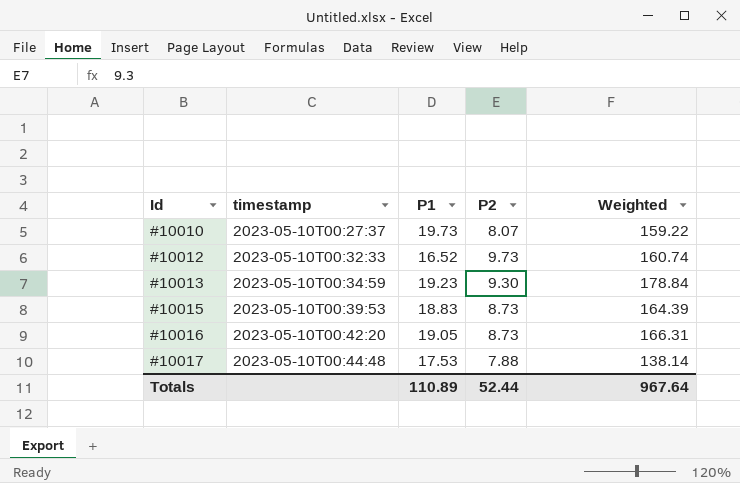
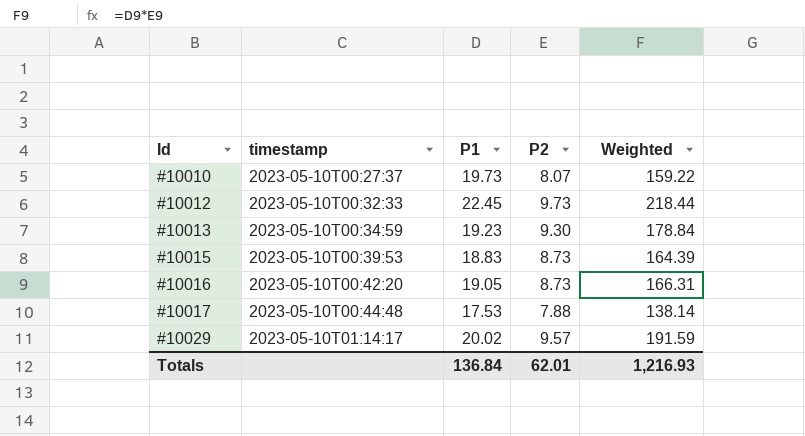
#10012 | P1: 16.52 -> 22.45
#10012 | Weighted: 160.74 -> 218.44
row #10029: none -> 2023-05-10T01:14:17 | 20.02 | 9.57 | 191.59
Totals | P1: 110.89 -> 136.84
Totals | P2: 52.44 -> 62.01
Totals | Weighted: 967.64 -> 1,216.93

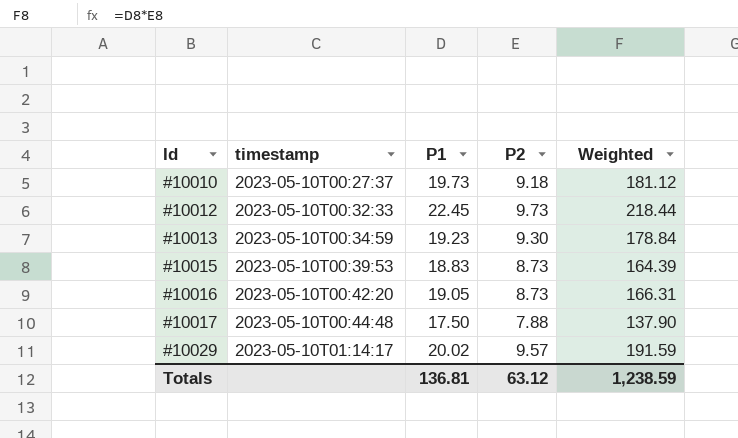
#10010 | P2: 8.07 -> 9.18
#10010 | Weighted: 159.22 -> 181.12
#10017 | P1: 17.53 -> 17.50
#10017 | Weighted: 138.14 -> 137.90
Totals | P1: 136.84 -> 136.81
Totals | P2: 62.01 -> 63.12
Totals | Weighted: 1,216.93 -> 1,238.59

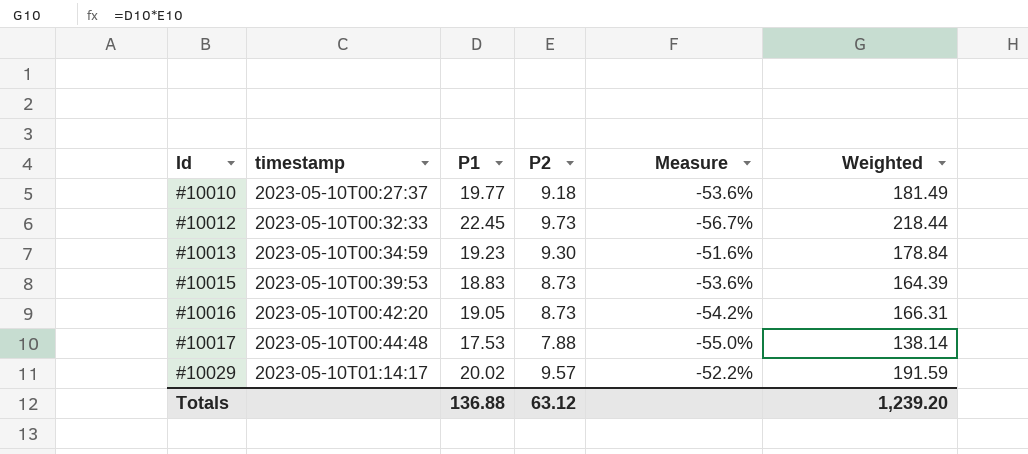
column Measure | formula: none -> ([P2] - [P1]) / [P1]
#10010 | P1: 19.73 -> 19.77
#10010 | Weighted: 181.12 -> 181.49
#10017 | P1: 17.50 -> 17.53
#10017 | Weighted: 137.90 -> 138.14
Totals | P1: 136.81 -> 136.88
Totals | Weighted: 1,238.59 -> 1,239.20

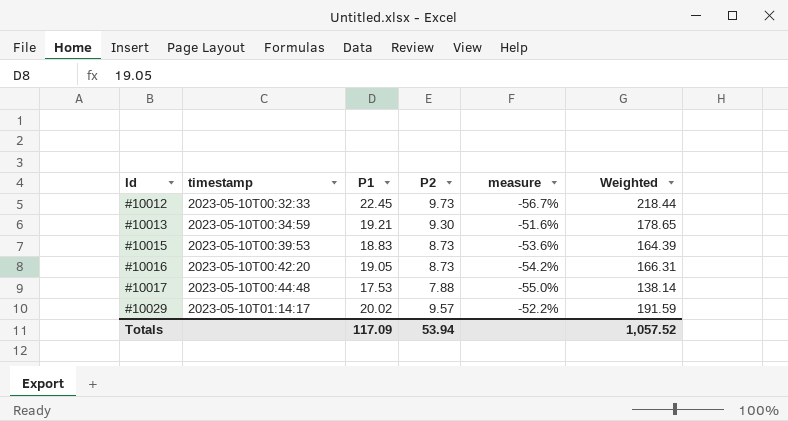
column name: Measure -> measure
row #10010: 2023-05-10T00:27:37 | 19.77 | 9.18 | -53.6% | 181.49 -> none
#10013 | P1: 19.23 -> 19.21
#10013 | Weighted: 178.84 -> 178.65
Totals | P1: 136.88 -> 117.09
Totals | P2: 63.12 -> 53.94
Totals | Weighted: 1,239.20 -> 1,057.52

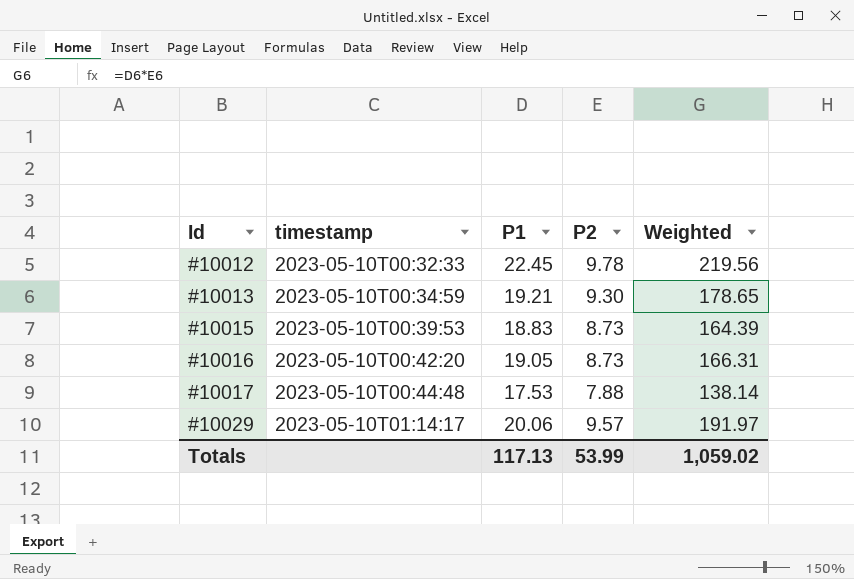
column measure | formula: ([P2] - [P1]) / [P1] -> none
#10012 | P2: 9.73 -> 9.78
#10012 | Weighted: 218.44 -> 219.56
#10029 | P1: 20.02 -> 20.06
#10029 | Weighted: 191.59 -> 191.97
Totals | P1: 117.09 -> 117.13
Totals | P2: 53.94 -> 53.99
Totals | Weighted: 1,057.52 -> 1,059.02

